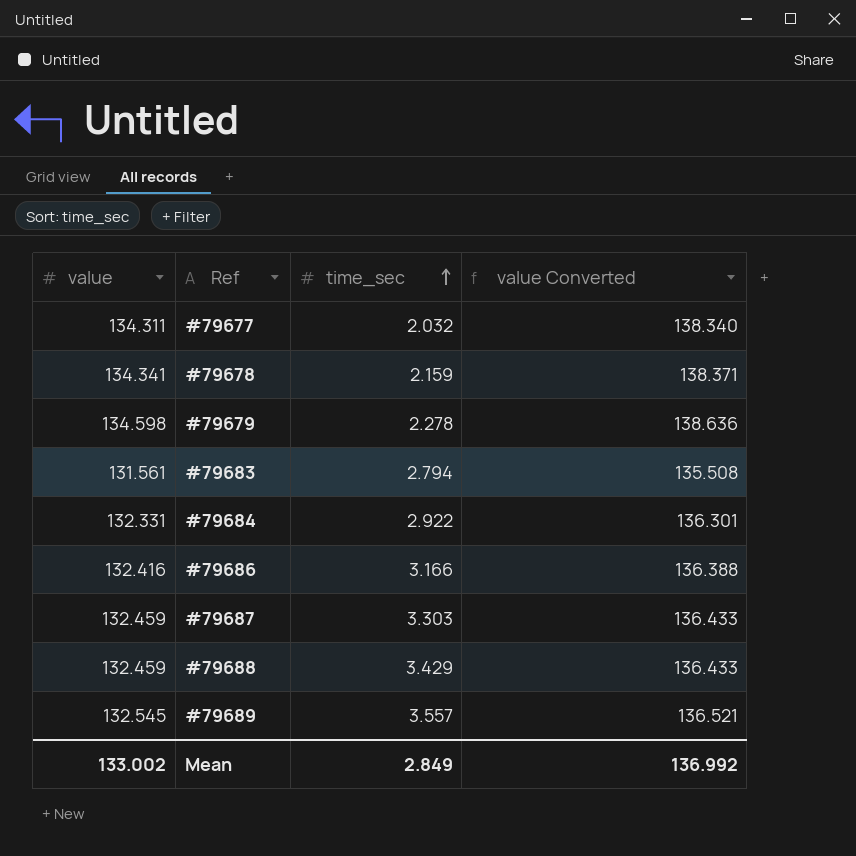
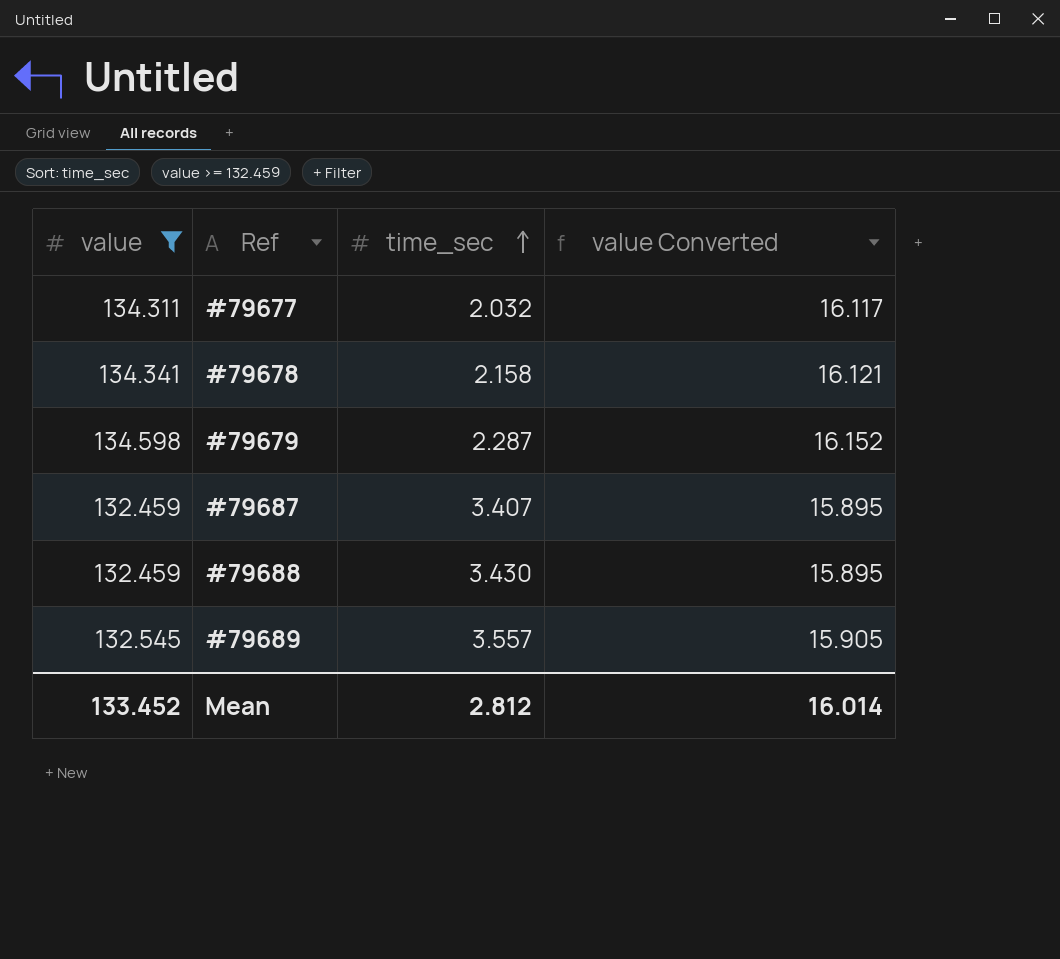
filter: none -> value >= 132.459
column value Converted | formula: [value] * 1.03 -> [value] * 0.12
#79678 | time_sec: 2.159 -> 2.158
#79679 | time_sec: 2.278 -> 2.287
#79687 | time_sec: 3.303 -> 3.407
#79688 | time_sec: 3.429 -> 3.430
Mean | value: 133.002 -> 133.452
Mean | time_sec: 2.849 -> 2.812
Mean | value Converted: 136.992 -> 16.014

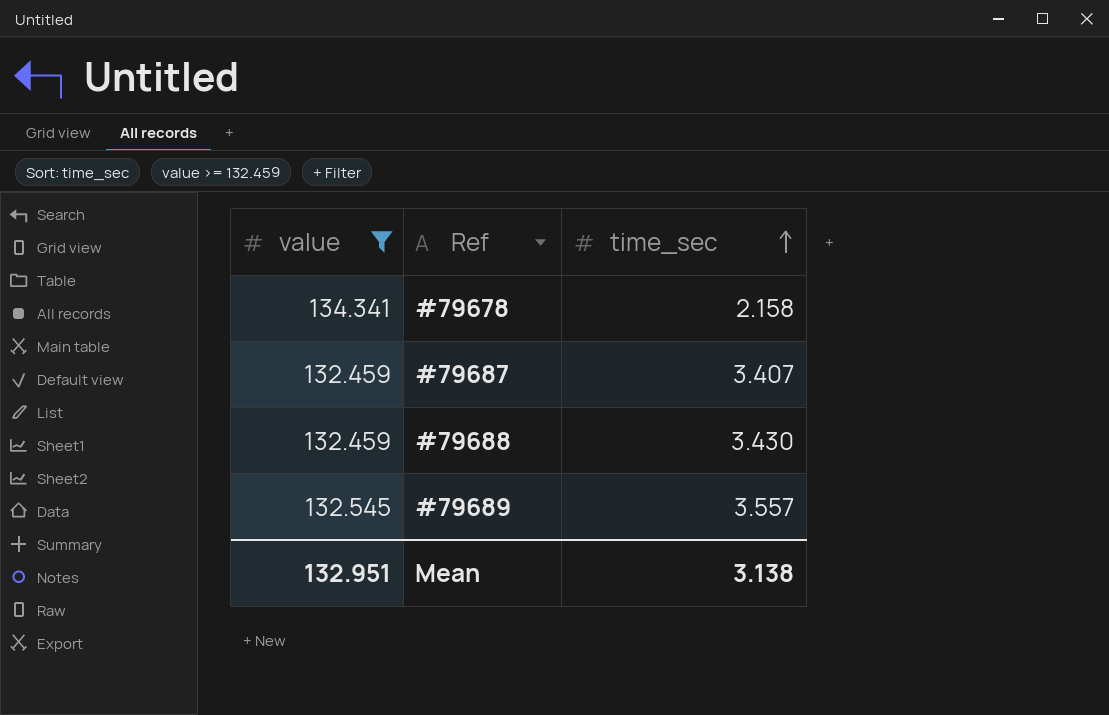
column value Converted | formula: [value] * 0.12 -> none
row #79677: 134.311 | 2.032 | 16.117 -> none
row #79679: 134.598 | 2.287 | 16.152 -> none
Mean | value: 133.452 -> 132.951
Mean | time_sec: 2.812 -> 3.138

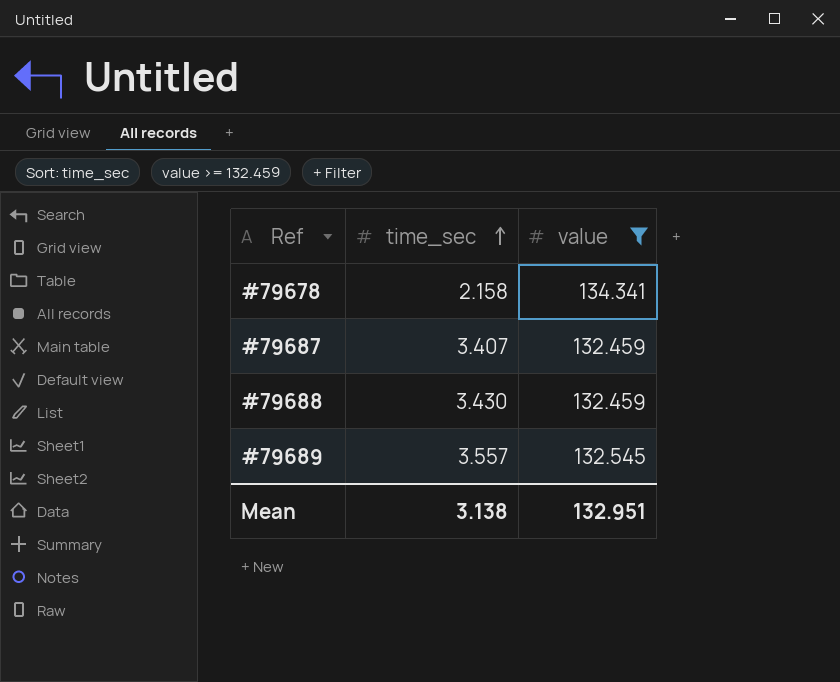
column value | position: 1 -> 3

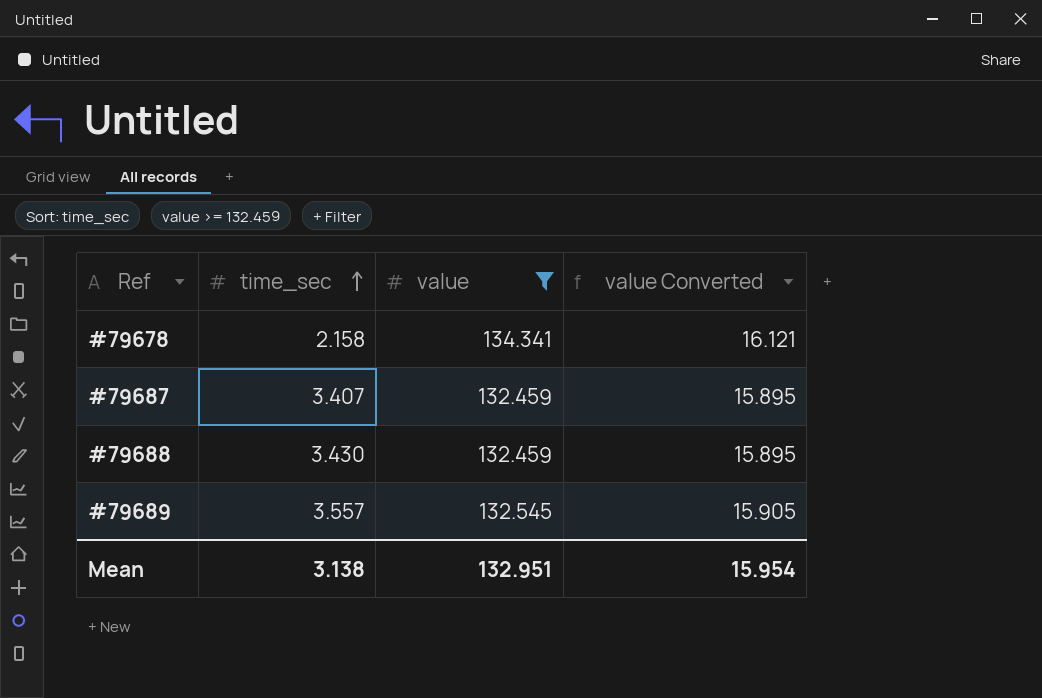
column value Converted | formula: none -> [value] * 0.12

